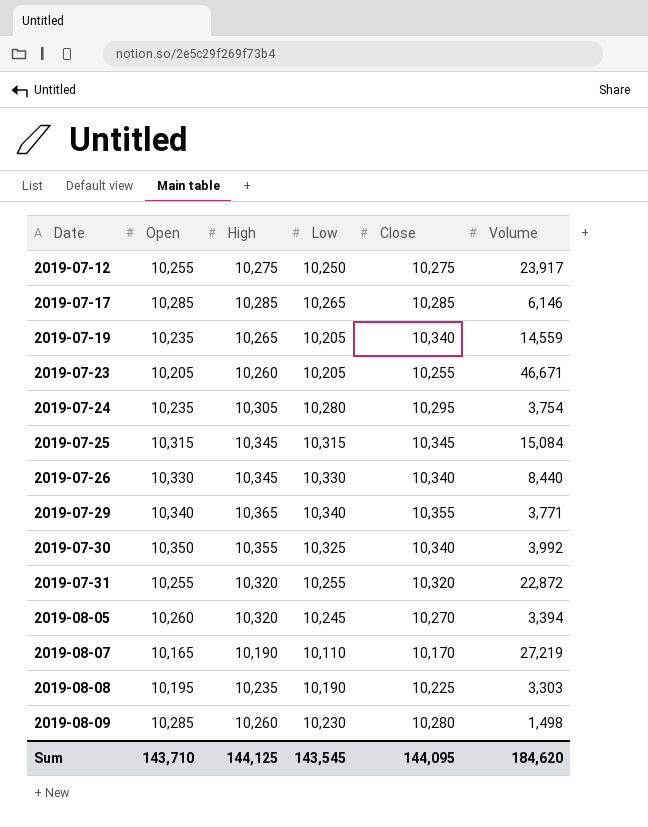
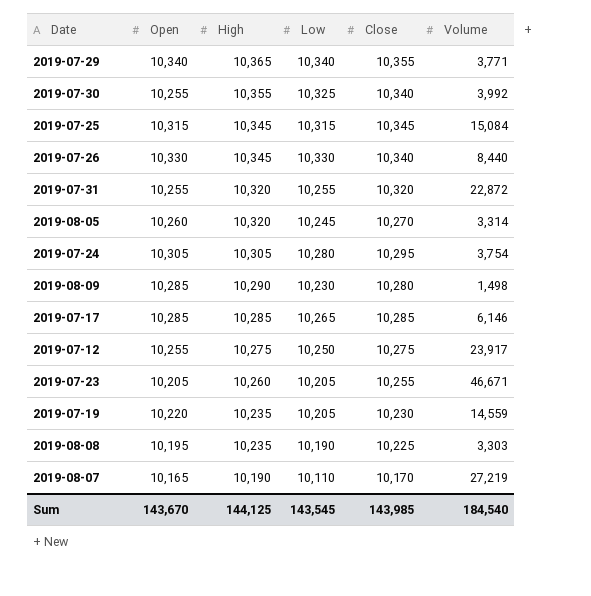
row order: Date ascending -> High descending
2019-07-30 | Open: 10,350 -> 10,255
2019-08-05 | Volume: 3,394 -> 3,314
2019-07-24 | Open: 10,235 -> 10,305
2019-08-09 | High: 10,260 -> 10,290
2019-07-19 | Open: 10,235 -> 10,220
2019-07-19 | High: 10,265 -> 10,235
2019-07-19 | Close: 10,340 -> 10,230
Sum | Open: 143,710 -> 143,670
Sum | Close: 144,095 -> 143,985
Sum | Volume: 184,620 -> 184,540

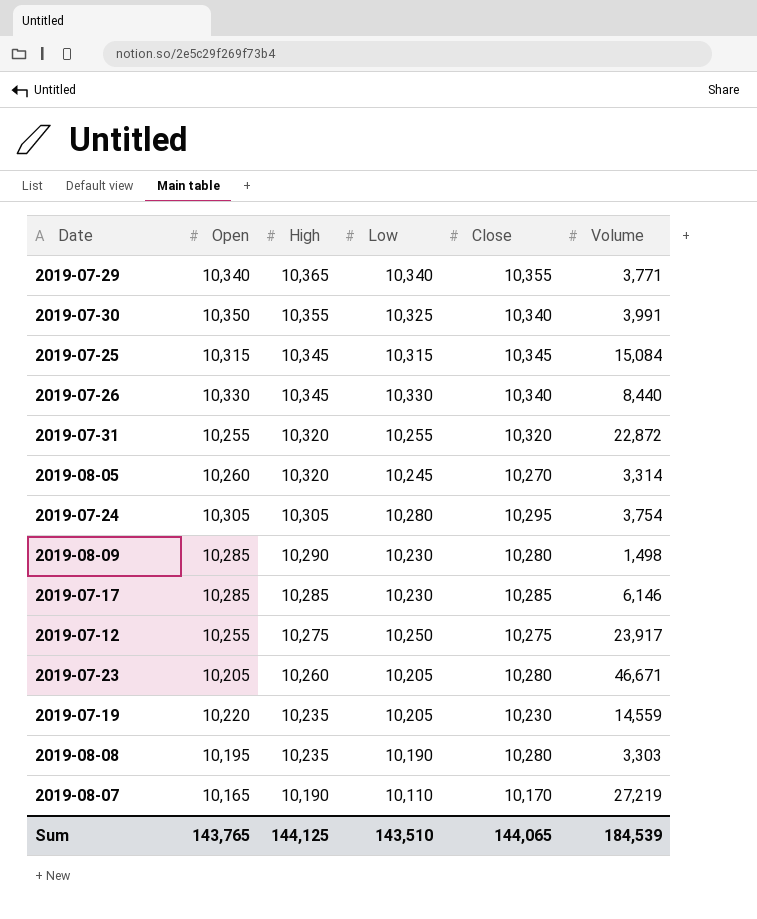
2019-07-30 | Open: 10,255 -> 10,350
2019-07-30 | Volume: 3,992 -> 3,991
2019-07-17 | Low: 10,265 -> 10,230
2019-07-23 | Close: 10,255 -> 10,280
2019-08-08 | Close: 10,225 -> 10,280
Sum | Open: 143,670 -> 143,765
Sum | Low: 143,545 -> 143,510
Sum | Close: 143,985 -> 144,065
Sum | Volume: 184,540 -> 184,539

